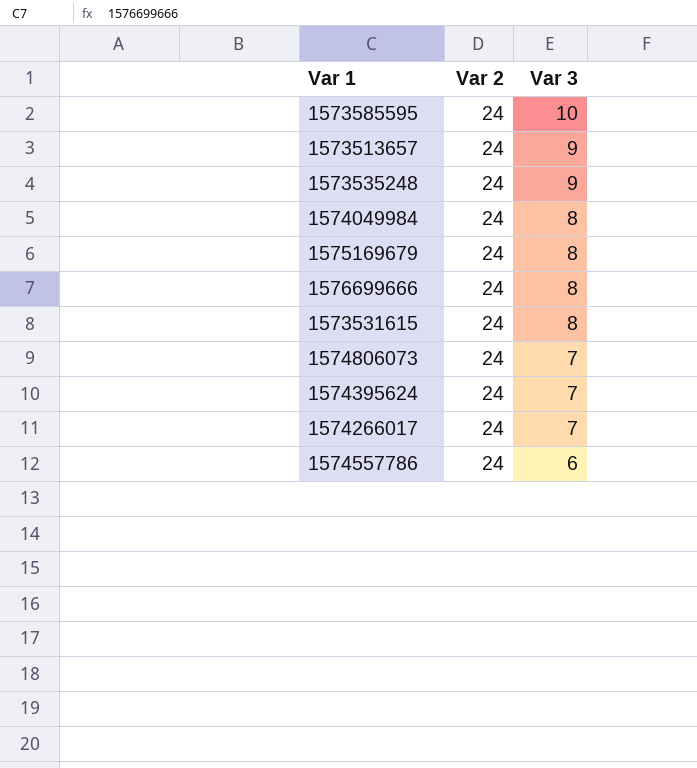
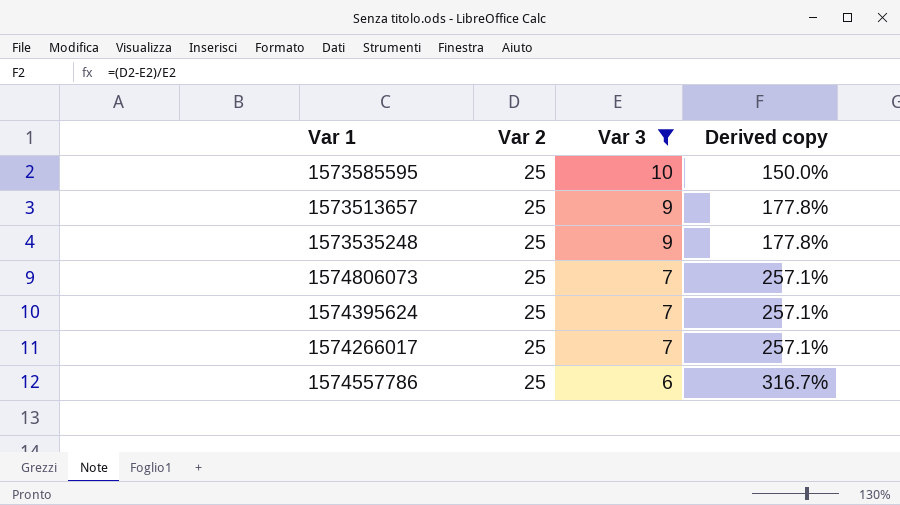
filter: none -> Var 3 != 8
column Derived copy | formula: none -> ([Var 2] - [Var 3]) / [Var 3]
1573585595 | Var 2: 24 -> 25
1573513657 | Var 2: 24 -> 25
1573535248 | Var 2: 24 -> 25
1574806073 | Var 2: 24 -> 25
1574395624 | Var 2: 24 -> 25
1574266017 | Var 2: 24 -> 25
1574557786 | Var 2: 24 -> 25

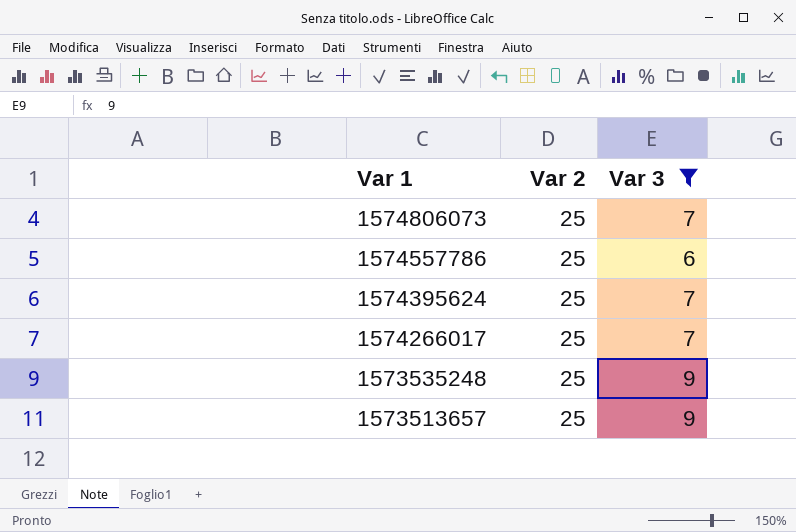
row order: Var 3 descending -> Var 1 descending
column Derived copy | formula: ([Var 2] - [Var 3]) / [Var 3] -> none
row 1573585595: 25 | 10 | 150.0% -> none

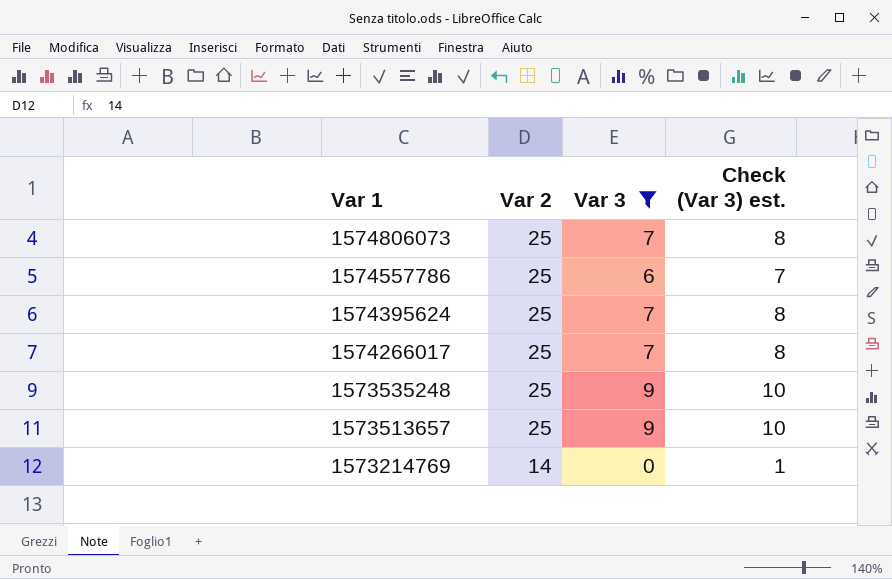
column Check (Var 3) est. | formula: none -> [Var 3] + 1
row 1573214769: none -> 14 | 0 | 1

